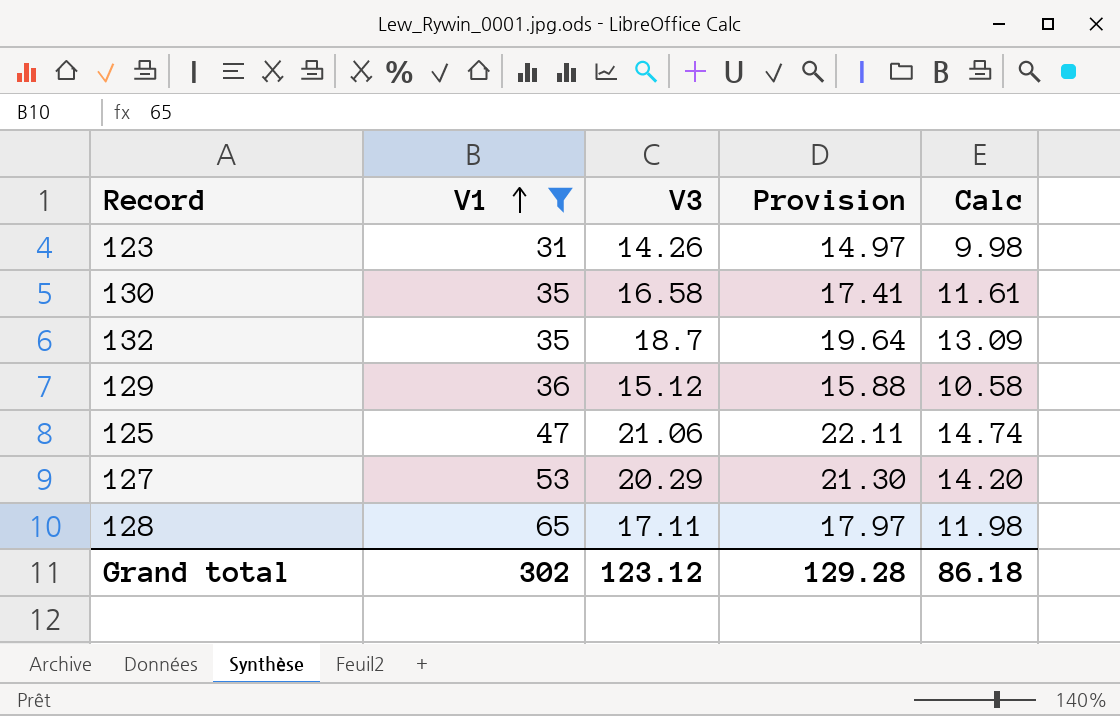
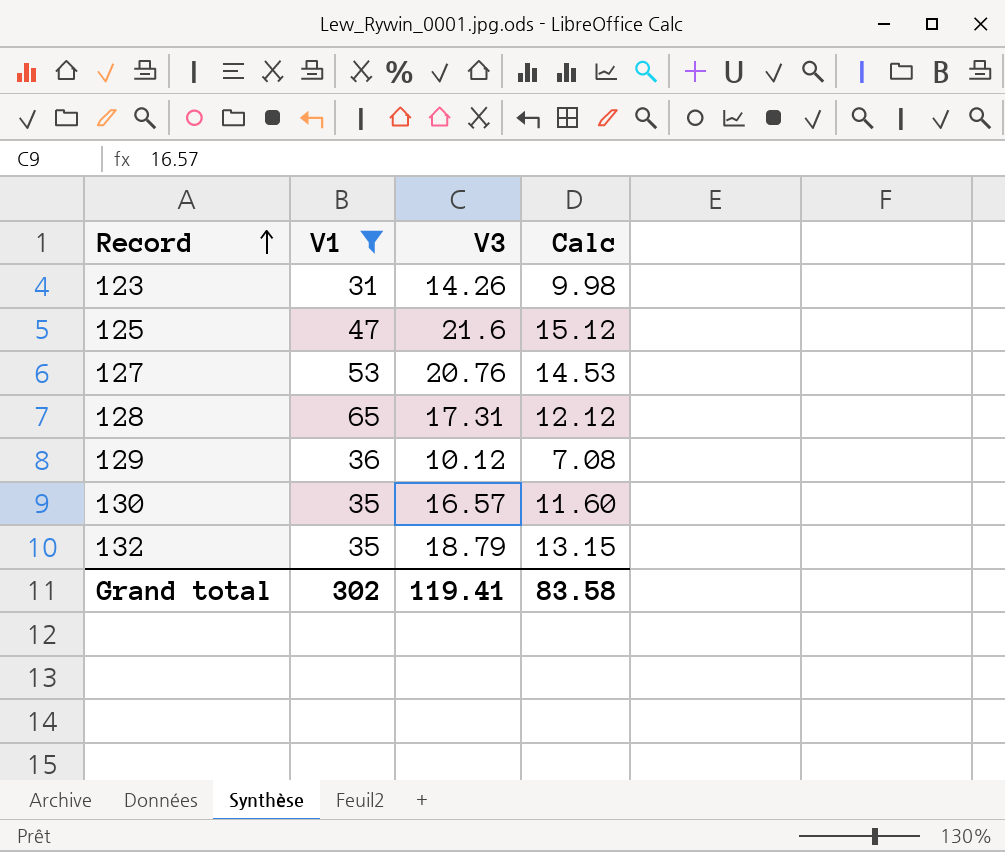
row order: V1 ascending -> Record ascending
column Provision | formula: [V3] * 1.05 -> none
125 | V3: 21.06 -> 21.6
125 | Calc: 14.74 -> 15.12
127 | V3: 20.29 -> 20.76
127 | Calc: 14.20 -> 14.53
128 | V3: 17.11 -> 17.31
128 | Calc: 11.98 -> 12.12
129 | V3: 15.12 -> 10.12
129 | Calc: 10.58 -> 7.08
130 | V3: 16.58 -> 16.57
130 | Calc: 11.61 -> 11.60
132 | V3: 18.7 -> 18.79
132 | Calc: 13.09 -> 13.15
Grand total | V3: 123.12 -> 119.41
Grand total | Calc: 86.18 -> 83.58

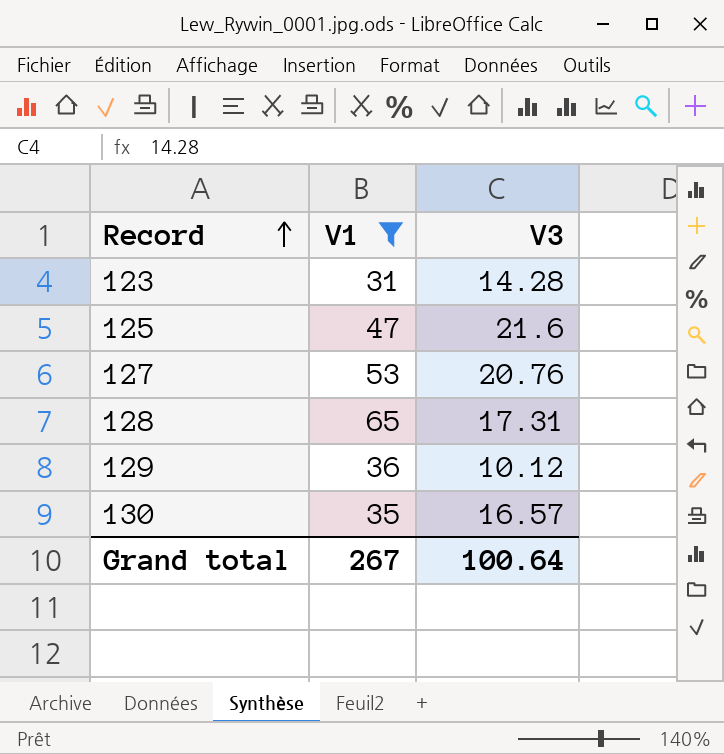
column Calc | formula: [V3] * 0.7 -> none
row 132: 35 | 18.79 | 13.15 -> none
123 | V3: 14.26 -> 14.28
Grand total | V1: 302 -> 267
Grand total | V3: 119.41 -> 100.64

